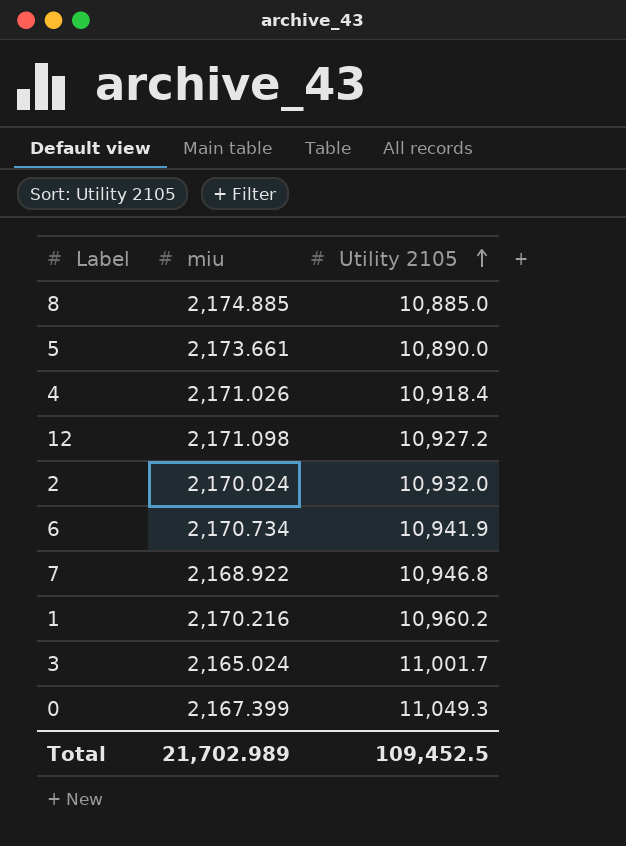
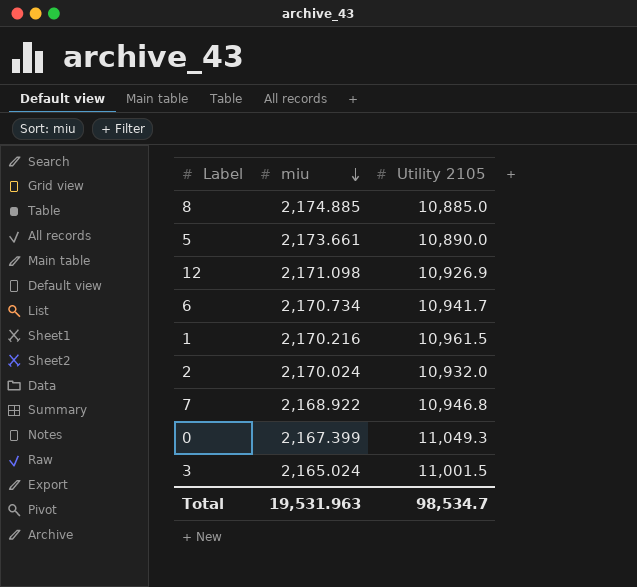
row order: Utility 2105 ascending -> miu descending
row 4: 2,171.026 | 10,918.4 -> none
12 | Utility 2105: 10,927.2 -> 10,926.9
6 | Utility 2105: 10,941.9 -> 10,941.7
1 | Utility 2105: 10,960.2 -> 10,961.5
3 | Utility 2105: 11,001.7 -> 11,001.5
Total | miu: 21,702.989 -> 19,531.963
Total | Utility 2105: 109,452.5 -> 98,534.7

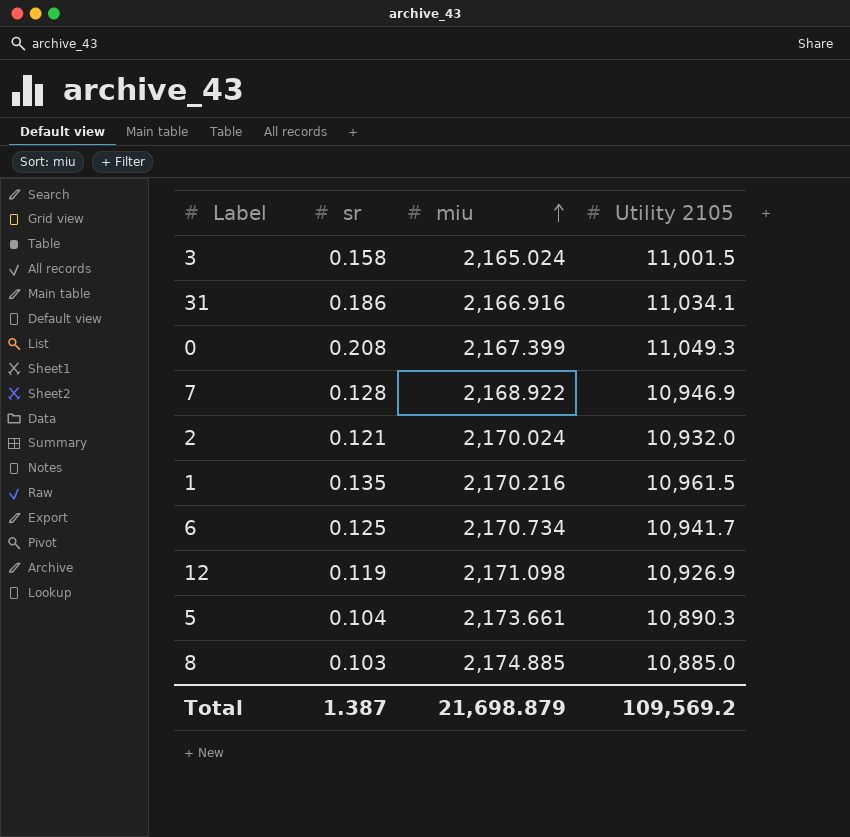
row order: miu descending -> miu ascending
column sr | position: none -> 2
row 31: none -> 0.186 | 2,166.916 | 11,034.1
7 | Utility 2105: 10,946.8 -> 10,946.9
5 | Utility 2105: 10,890.0 -> 10,890.3
Total | miu: 19,531.963 -> 21,698.879
Total | Utility 2105: 98,534.7 -> 109,569.2

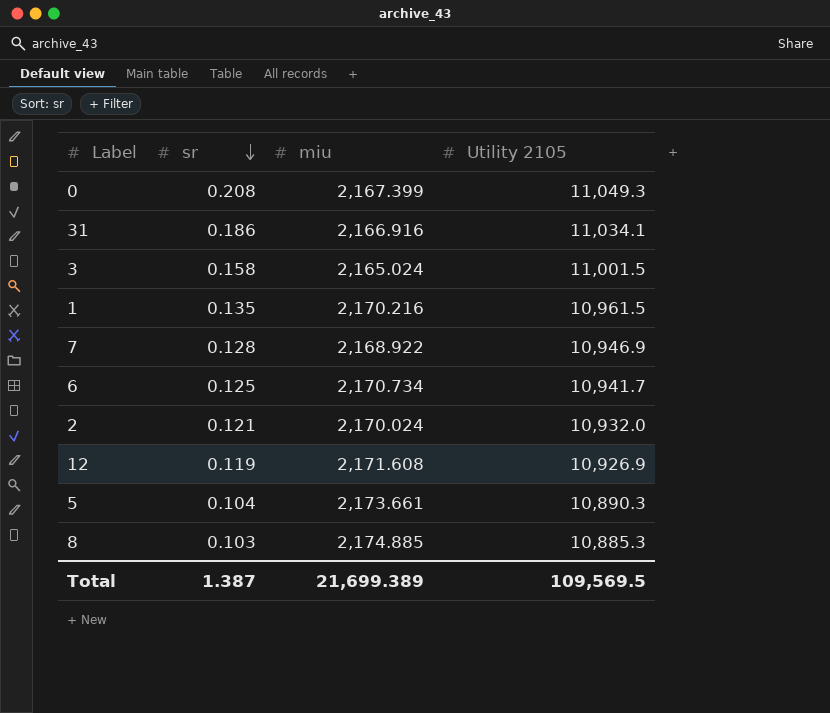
row order: miu ascending -> sr descending
12 | miu: 2,171.098 -> 2,171.608
8 | Utility 2105: 10,885.0 -> 10,885.3
Total | miu: 21,698.879 -> 21,699.389
Total | Utility 2105: 109,569.2 -> 109,569.5

